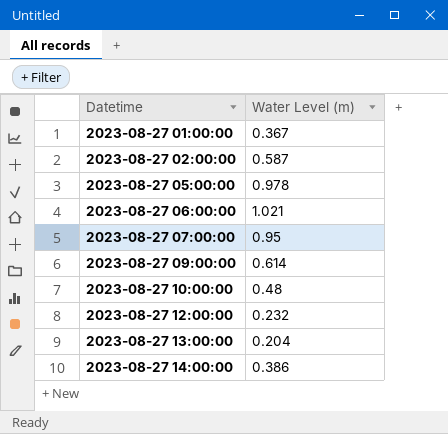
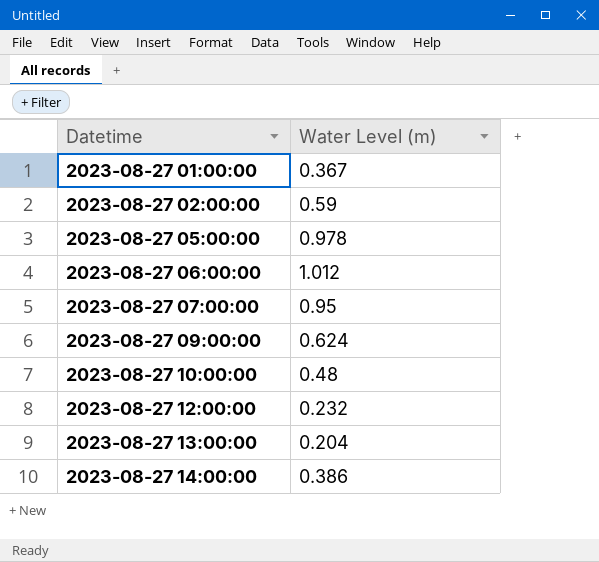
2023-08-27 02:00:00 | Water Level (m): 0.587 -> 0.59
2023-08-27 06:00:00 | Water Level (m): 1.021 -> 1.012
2023-08-27 09:00:00 | Water Level (m): 0.614 -> 0.624

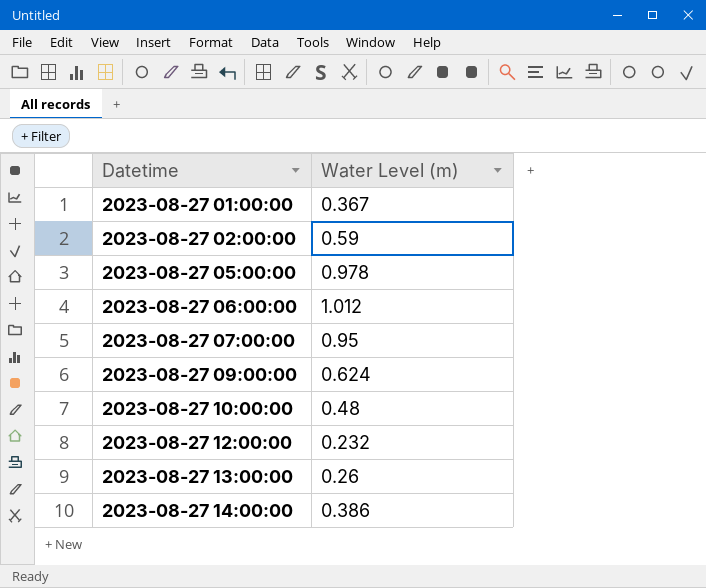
2023-08-27 13:00:00 | Water Level (m): 0.204 -> 0.26

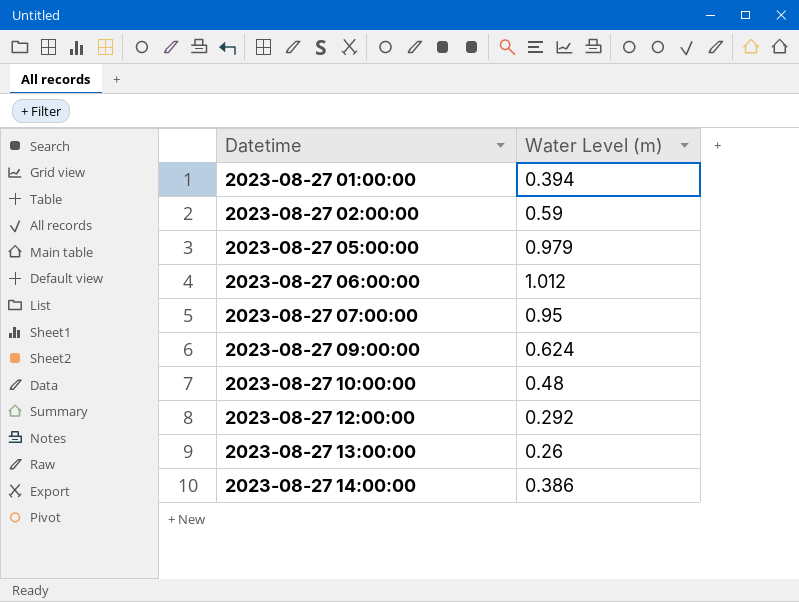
2023-08-27 01:00:00 | Water Level (m): 0.367 -> 0.394
2023-08-27 05:00:00 | Water Level (m): 0.978 -> 0.979
2023-08-27 12:00:00 | Water Level (m): 0.232 -> 0.292

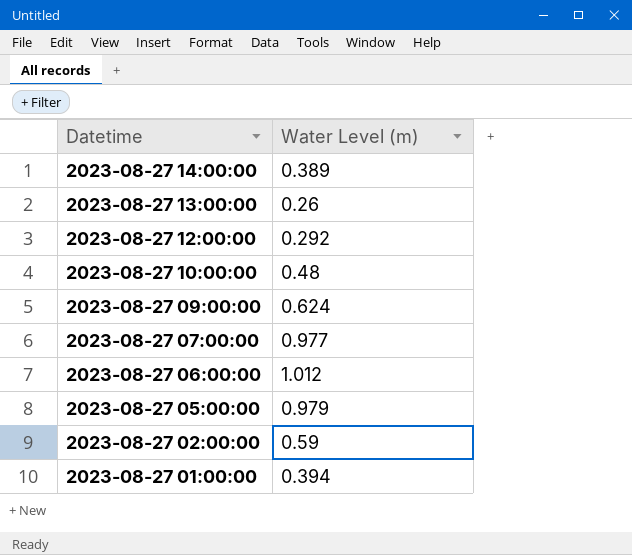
row order: Datetime ascending -> Datetime descending
2023-08-27 14:00:00 | Water Level (m): 0.386 -> 0.389
2023-08-27 07:00:00 | Water Level (m): 0.95 -> 0.977

